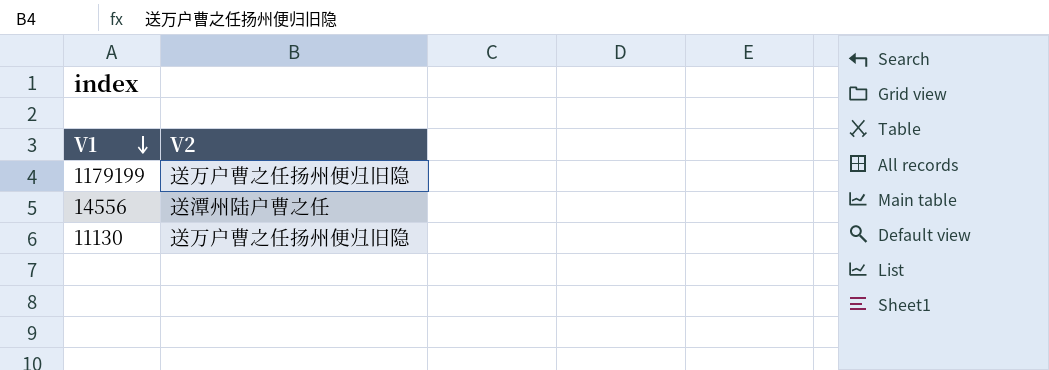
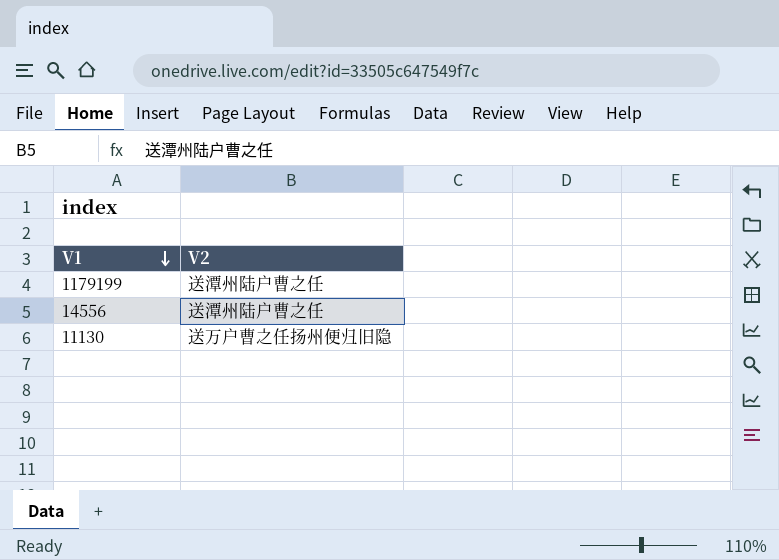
1179199 | V2: 送万户曹之任扬州便归旧隐 -> 送潭州陆户曹之任

